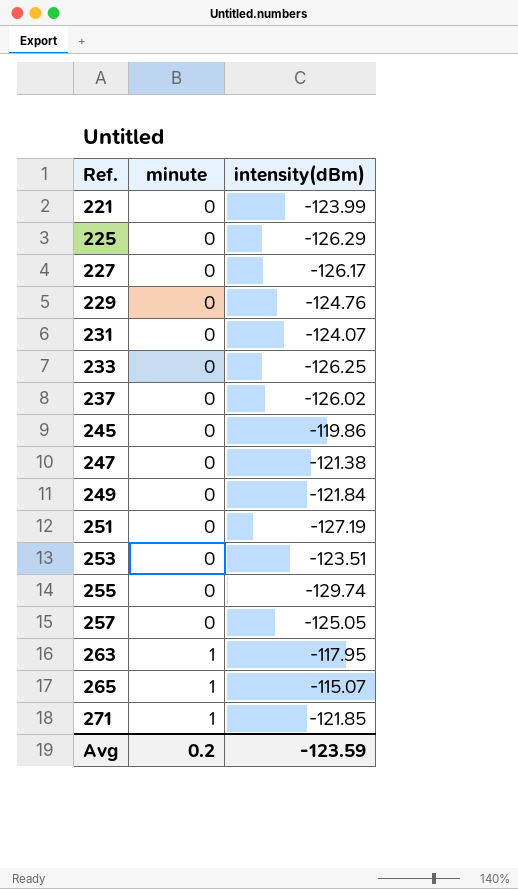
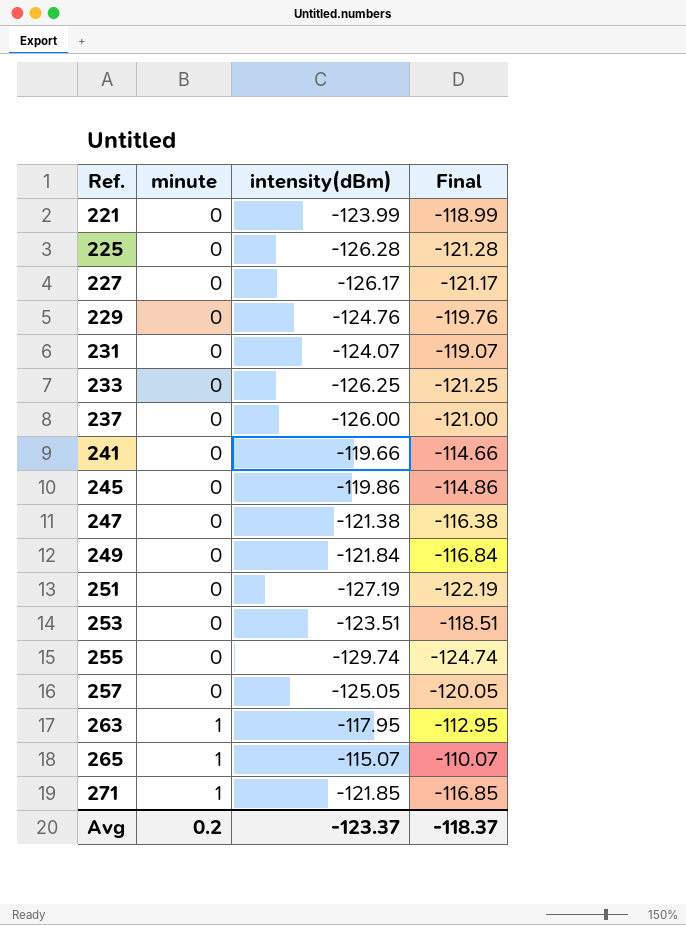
column Final | formula: none -> [intensity(dBm)] + 5
225 | intensity(dBm): -126.29 -> -126.28
237 | intensity(dBm): -126.02 -> -126.00
row 241: none -> 0 | -119.66 | -114.66
Avg | intensity(dBm): -123.59 -> -123.37

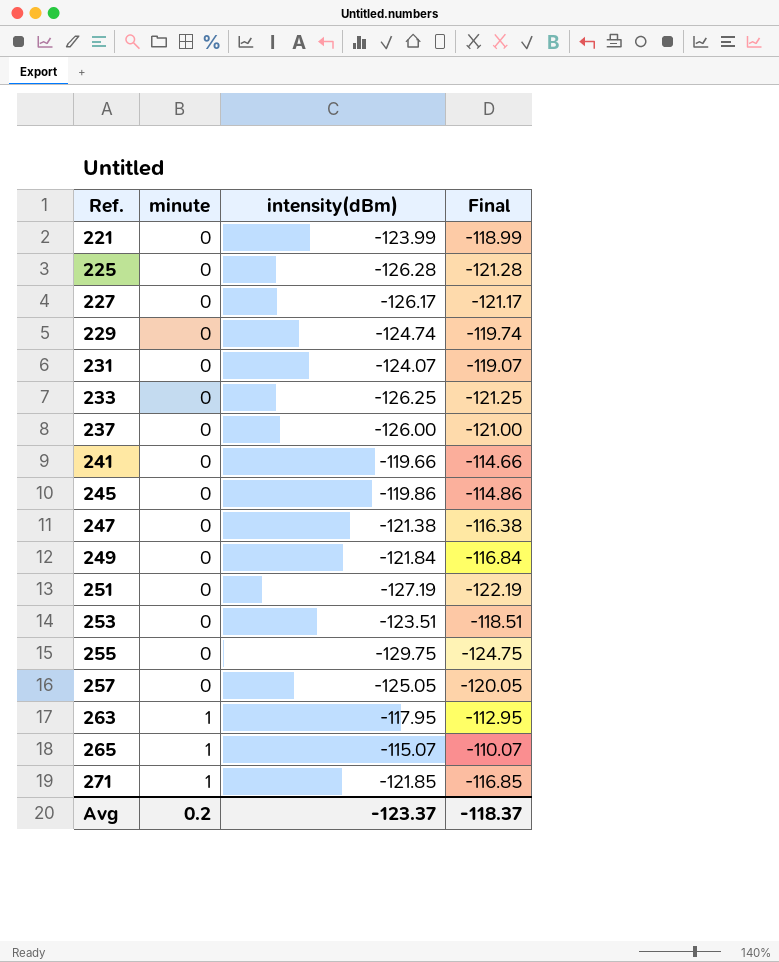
229 | intensity(dBm): -124.76 -> -124.74
229 | Final: -119.76 -> -119.74
255 | intensity(dBm): -129.74 -> -129.75
255 | Final: -124.74 -> -124.75

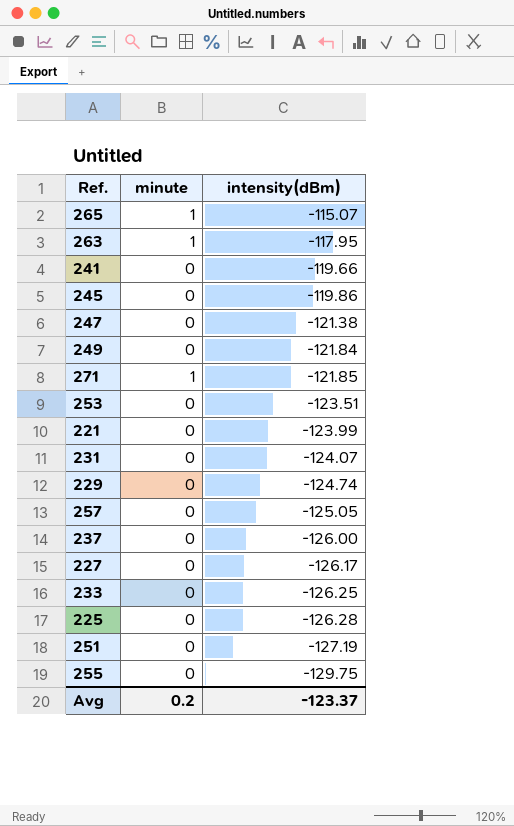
row order: Ref. ascending -> intensity(dBm) descending
column Final | formula: [intensity(dBm)] + 5 -> none

